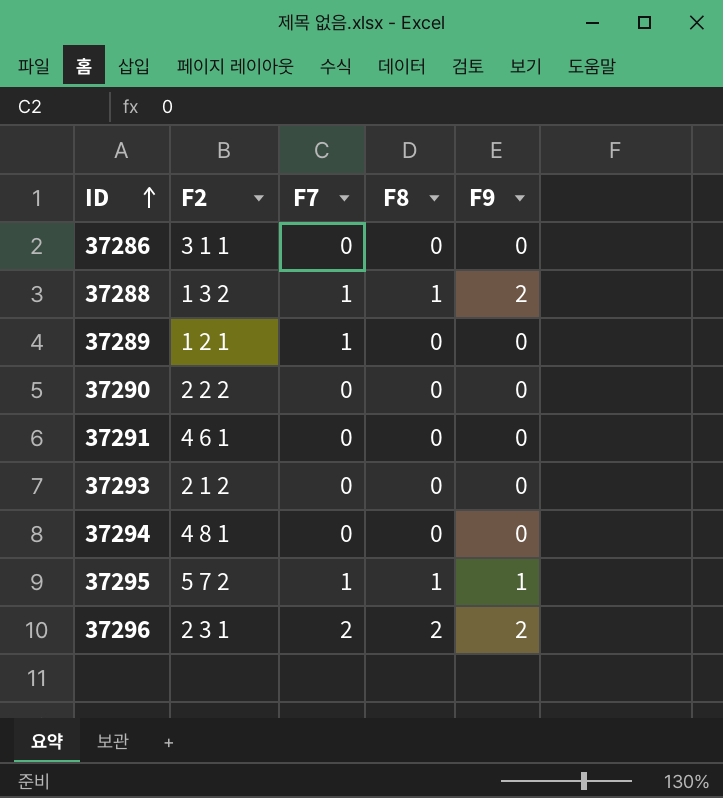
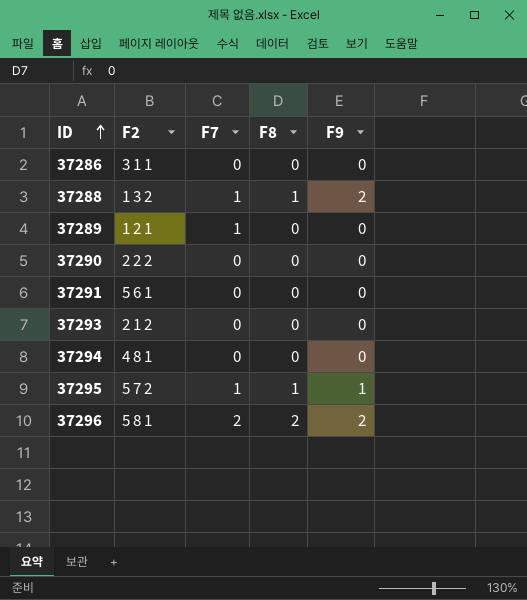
37291 | F2: 4 6 1 -> 5 6 1
37296 | F2: 2 3 1 -> 5 8 1

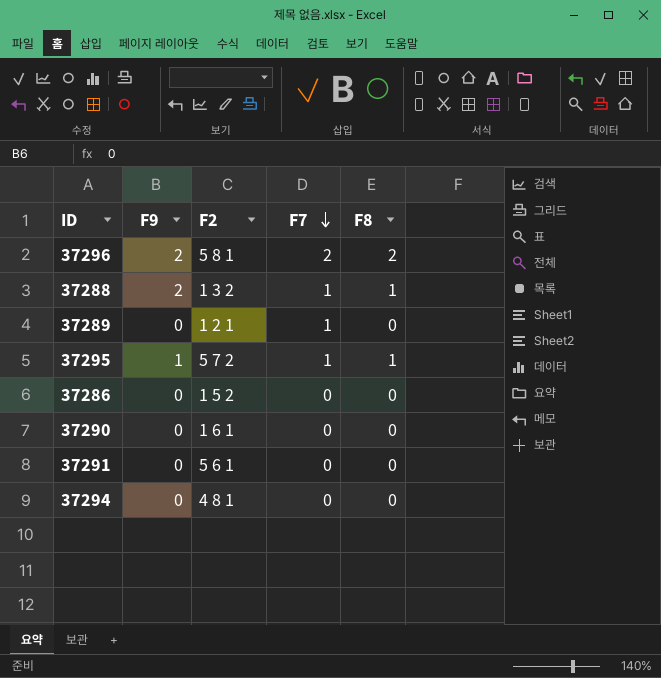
row order: ID ascending -> F7 descending
column F9 | position: 5 -> 2
row 37293: 2 1 2 | 0 | 0 | 0 -> none
37286 | F2: 3 1 1 -> 1 5 2
37290 | F2: 2 2 2 -> 1 6 1

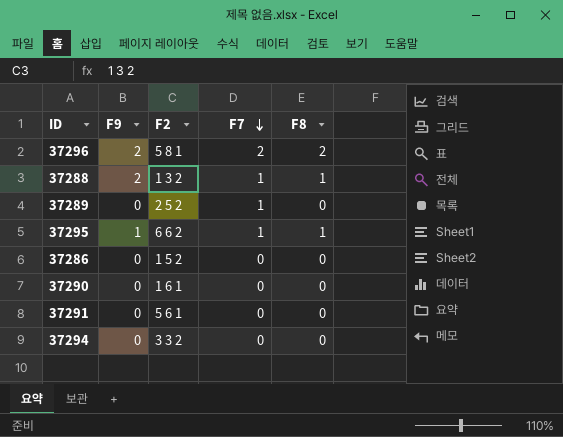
37289 | F2: 1 2 1 -> 2 5 2
37295 | F2: 5 7 2 -> 6 6 2
37294 | F2: 4 8 1 -> 3 3 2

